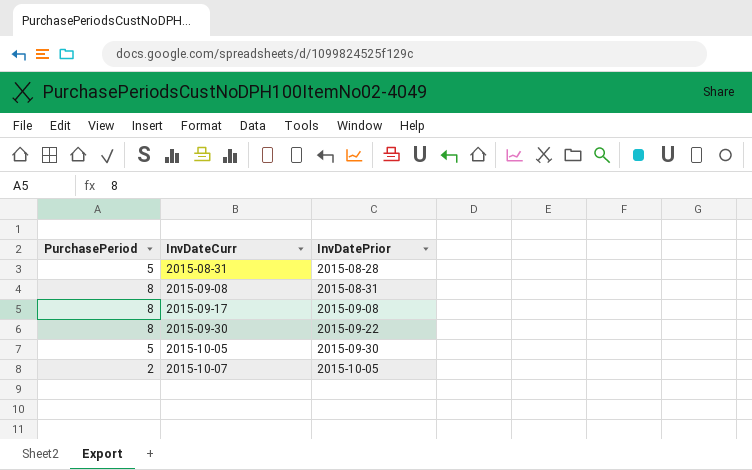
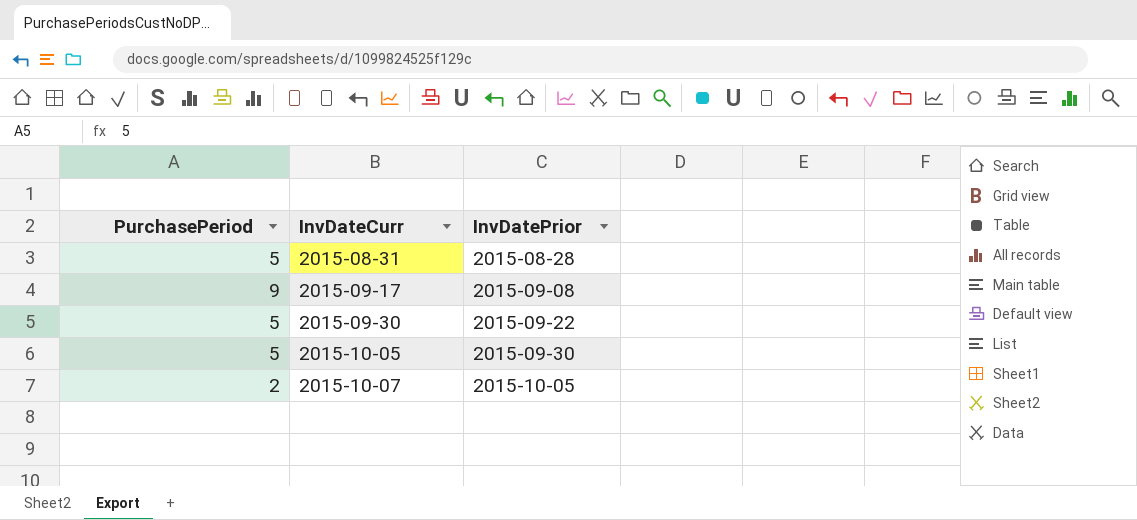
row 2015-09-08: 8 | 2015-08-31 -> none
2015-09-17 | PurchasePeriod: 8 -> 9
2015-09-30 | PurchasePeriod: 8 -> 5

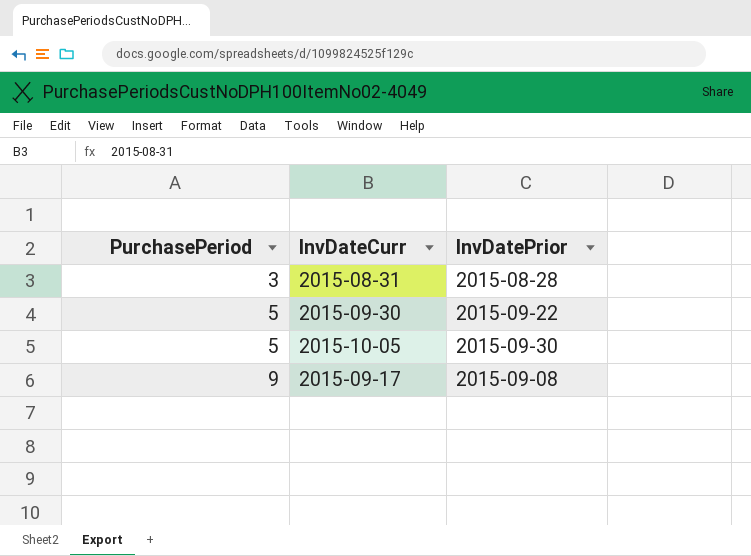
row order: InvDateCurr ascending -> PurchasePeriod ascending
row 2015-10-07: 2 | 2015-10-05 -> none
2015-08-31 | PurchasePeriod: 5 -> 3

